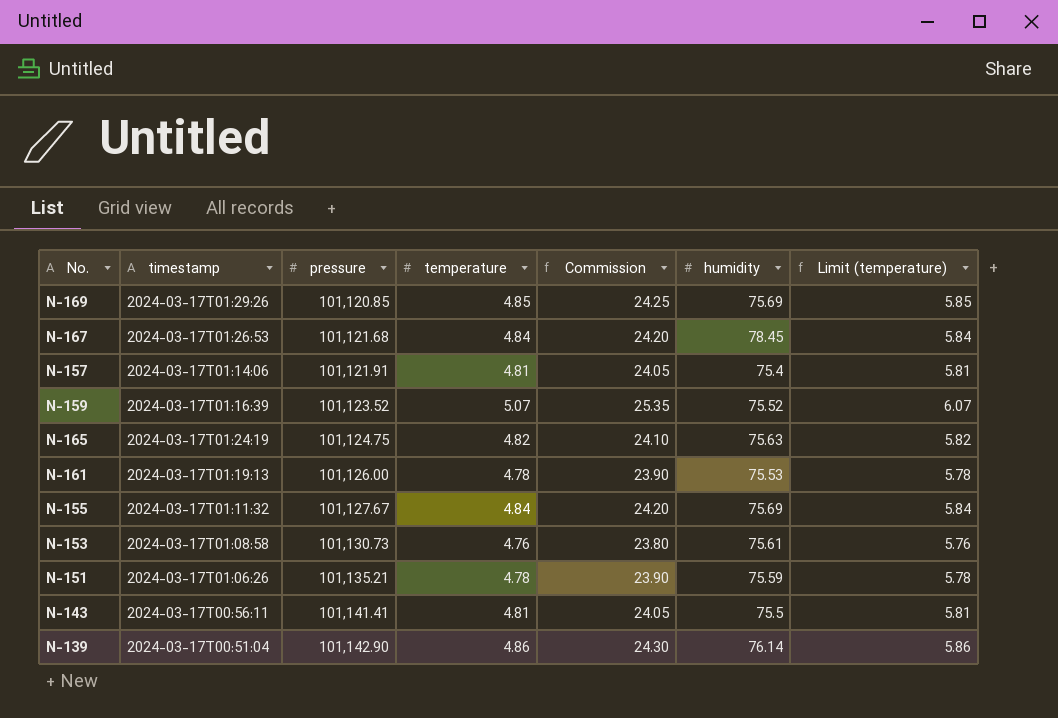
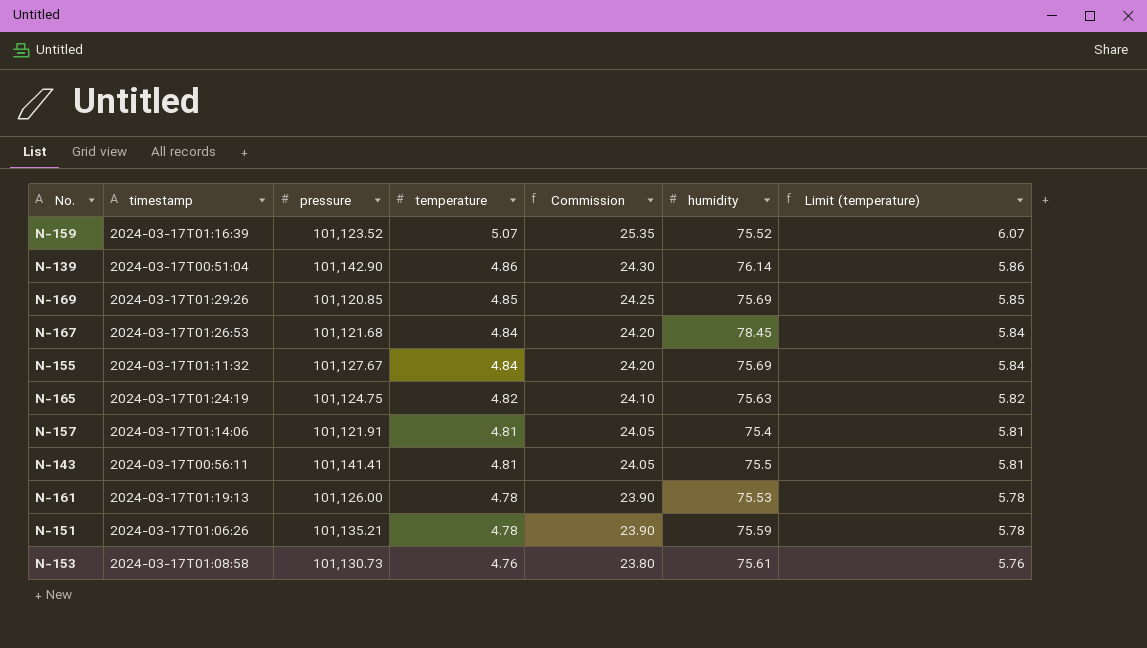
row order: pressure ascending -> temperature descending

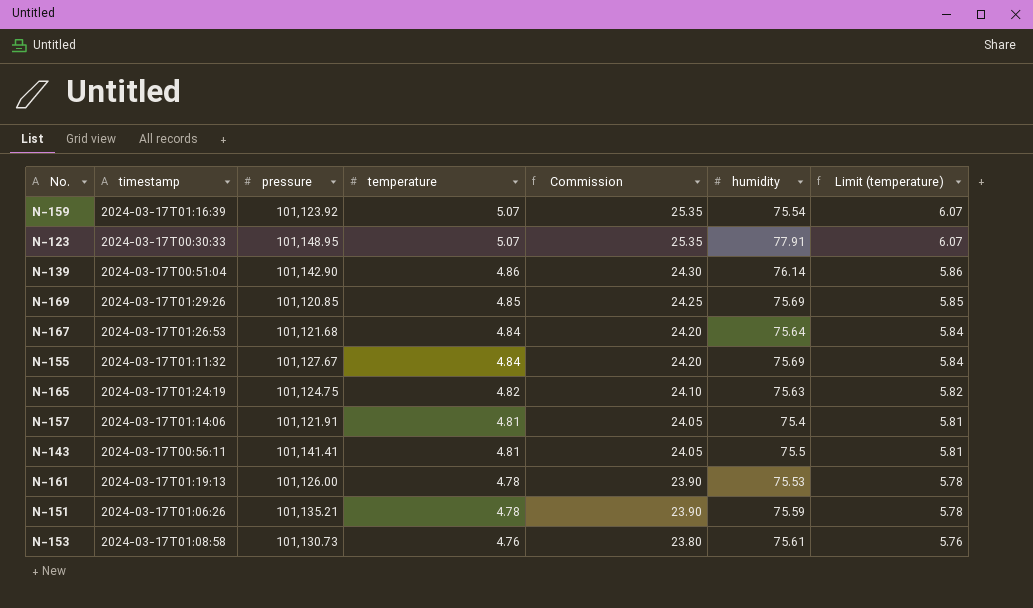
N-159 | pressure: 101,123.52 -> 101,123.92
N-159 | humidity: 75.52 -> 75.54
row N-123: none -> 2024-03-17T00:30:33 | 101,148.95 | 5.07 | 25.35 | 77.91 | 6.07
N-167 | humidity: 78.45 -> 75.64

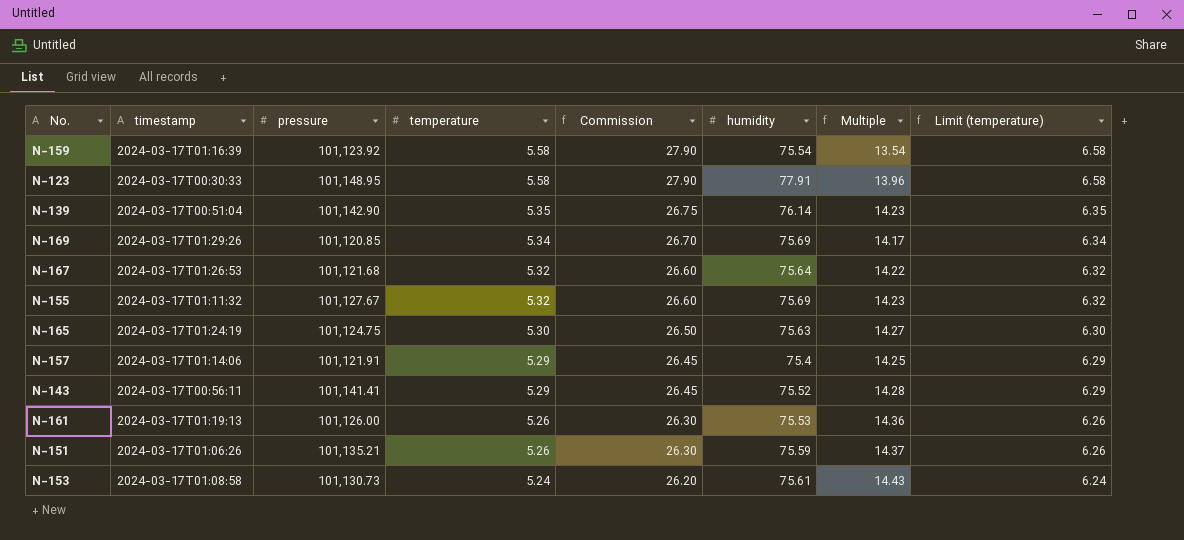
column Multiple | formula: none -> [humidity] / [temperature]
N-159 | temperature: 5.07 -> 5.58
N-159 | Commission: 25.35 -> 27.90
N-159 | Limit (temperature): 6.07 -> 6.58
N-123 | temperature: 5.07 -> 5.58
N-123 | Commission: 25.35 -> 27.90
N-123 | Limit (temperature): 6.07 -> 6.58
N-139 | temperature: 4.86 -> 5.35
N-139 | Commission: 24.30 -> 26.75
N-139 | Limit (temperature): 5.86 -> 6.35
N-169 | temperature: 4.85 -> 5.34
N-169 | Commission: 24.25 -> 26.70
N-169 | Limit (temperature): 5.85 -> 6.34
N-167 | temperature: 4.84 -> 5.32
N-167 | Commission: 24.20 -> 26.60
N-167 | Limit (temperature): 5.84 -> 6.32
N-155 | temperature: 4.84 -> 5.32
N-155 | Commission: 24.20 -> 26.60
N-155 | Limit (temperature): 5.84 -> 6.32
N-165 | temperature: 4.82 -> 5.30
N-165 | Commission: 24.10 -> 26.50
N-165 | Limit (temperature): 5.82 -> 6.30
N-157 | temperature: 4.81 -> 5.29
N-157 | Commission: 24.05 -> 26.45
N-157 | Limit (temperature): 5.81 -> 6.29
N-143 | temperature: 4.81 -> 5.29
N-143 | Commission: 24.05 -> 26.45
N-143 | humidity: 75.5 -> 75.52
N-143 | Limit (temperature): 5.81 -> 6.29
N-161 | temperature: 4.78 -> 5.26
N-161 | Commission: 23.90 -> 26.30
N-161 | Limit (temperature): 5.78 -> 6.26
N-151 | temperature: 4.78 -> 5.26
N-151 | Commission: 23.90 -> 26.30
N-151 | Limit (temperature): 5.78 -> 6.26
N-153 | temperature: 4.76 -> 5.24
N-153 | Commission: 23.80 -> 26.20
N-153 | Limit (temperature): 5.76 -> 6.24

